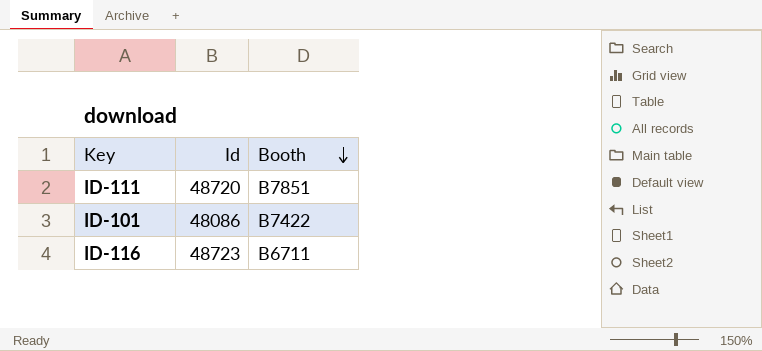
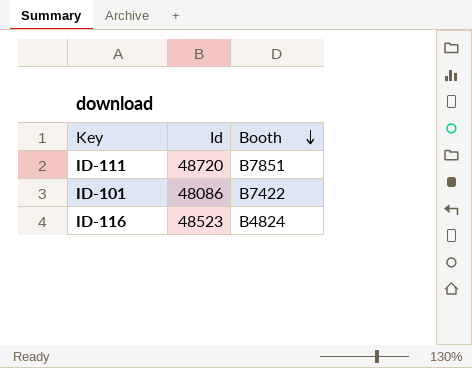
ID-116 | Id: 48723 -> 48523
ID-116 | Booth: B6711 -> B4824

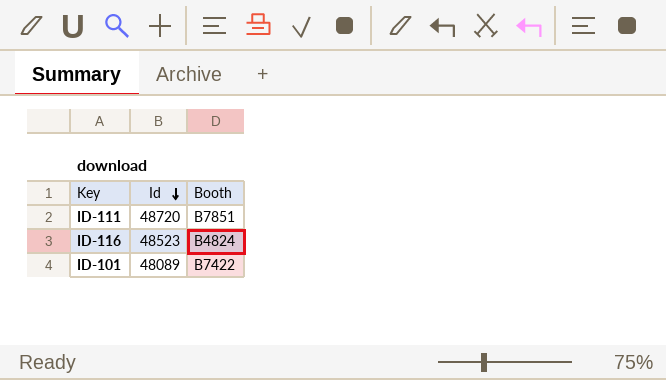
row order: Booth descending -> Id descending
ID-101 | Id: 48086 -> 48089

